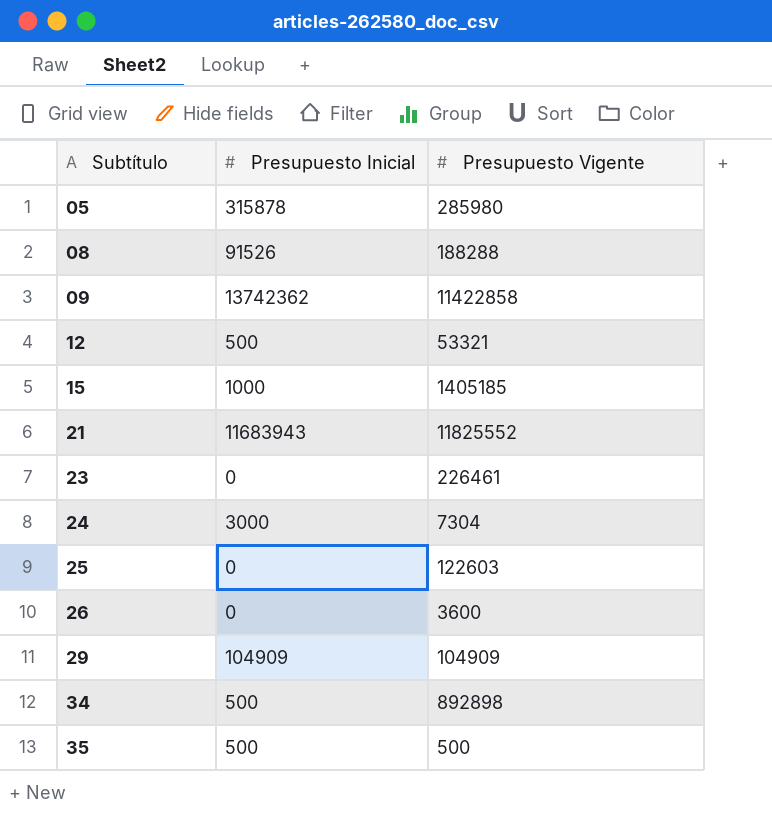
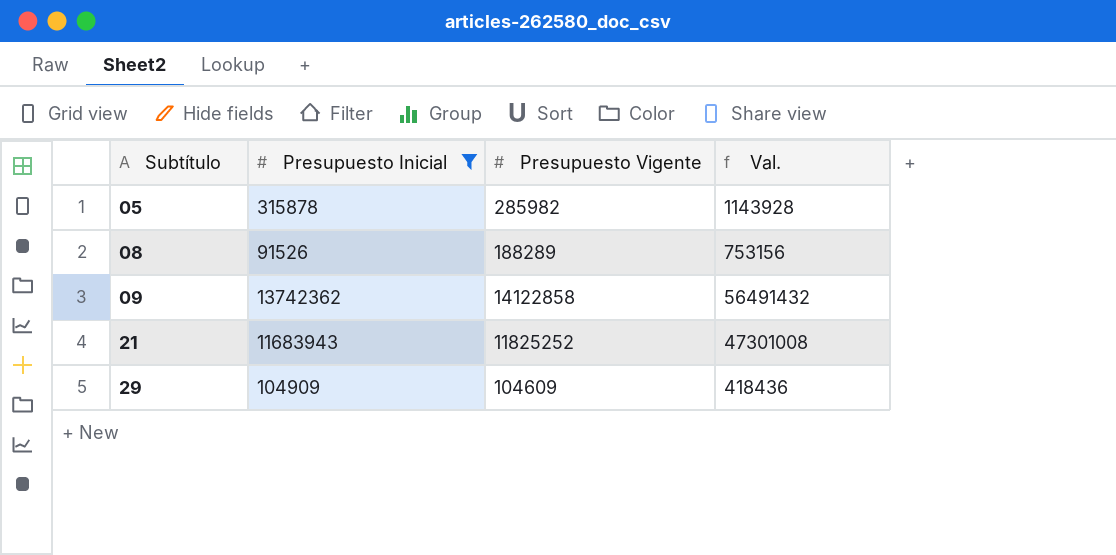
filter: none -> Presupuesto Inicial >= 91526
column Val. | formula: none -> [Presupuesto Vigente] * 4
05 | Presupuesto Vigente: 285980 -> 285982
08 | Presupuesto Vigente: 188288 -> 188289
09 | Presupuesto Vigente: 11422858 -> 14122858
21 | Presupuesto Vigente: 11825552 -> 11825252
29 | Presupuesto Vigente: 104909 -> 104609

